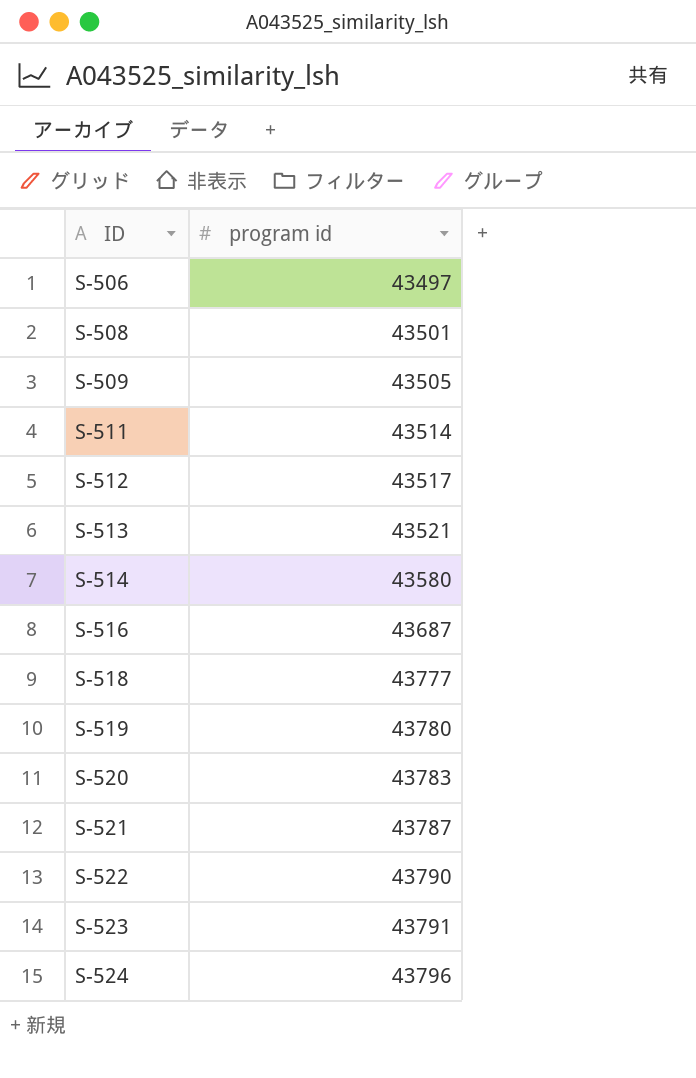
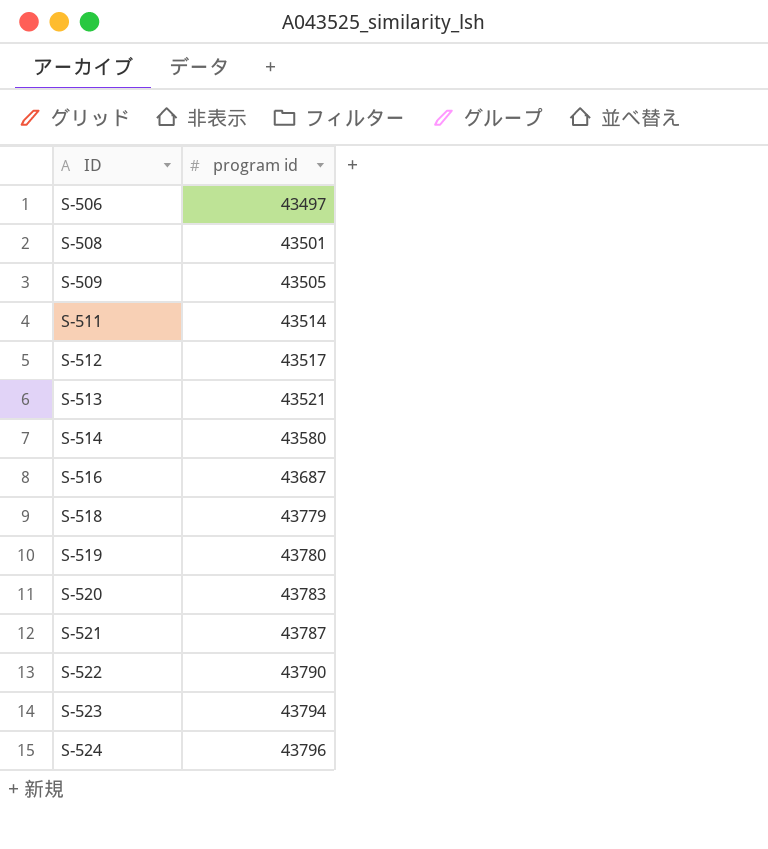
S-518 | program id: 43777 -> 43779
S-523 | program id: 43791 -> 43794

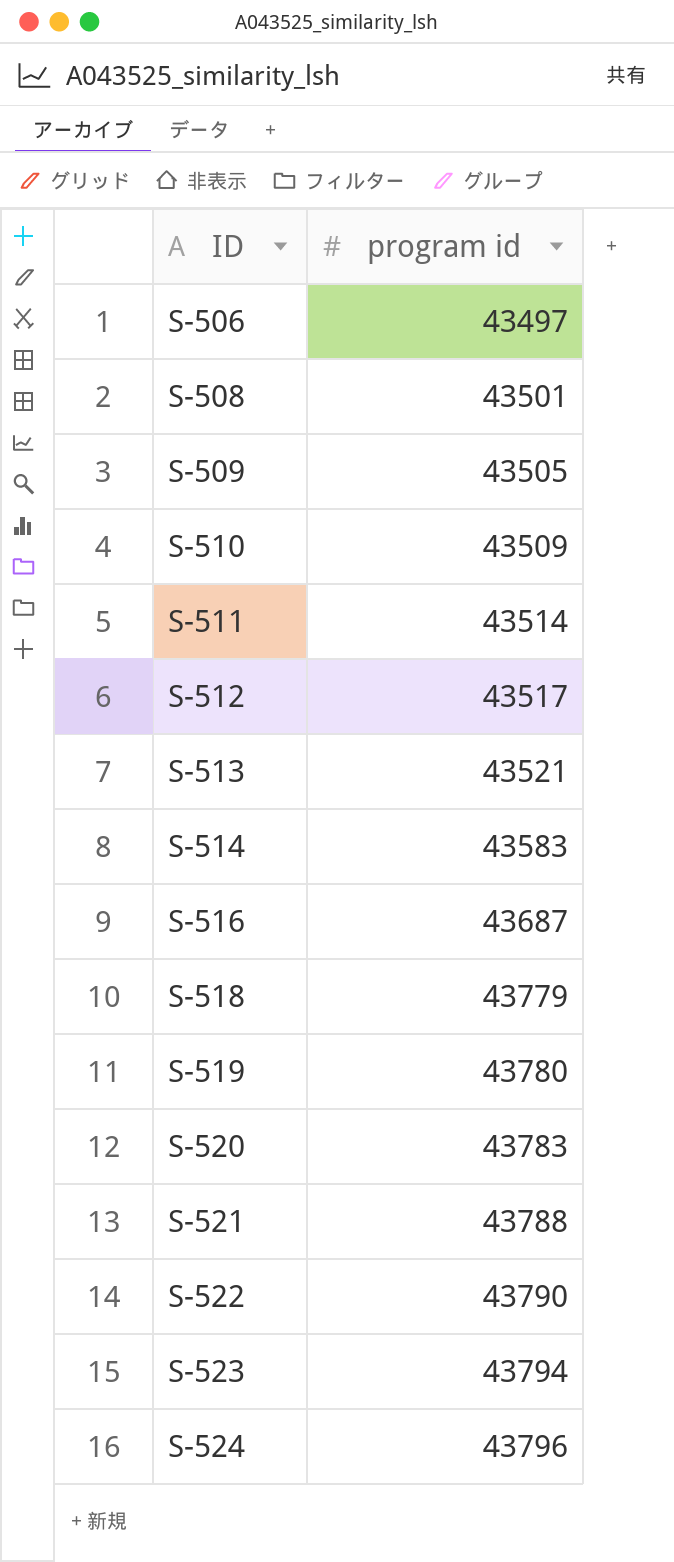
row S-510: none -> 43509
S-514 | program id: 43580 -> 43583
S-521 | program id: 43787 -> 43788

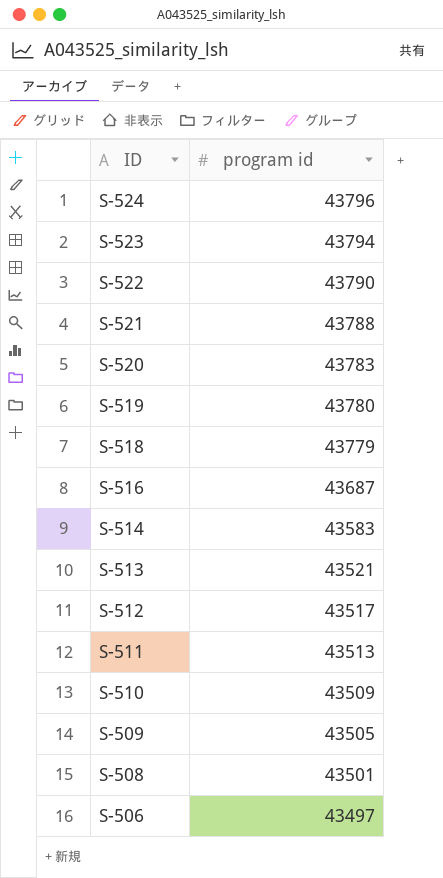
row order: ID ascending -> ID descending
S-511 | program id: 43514 -> 43513

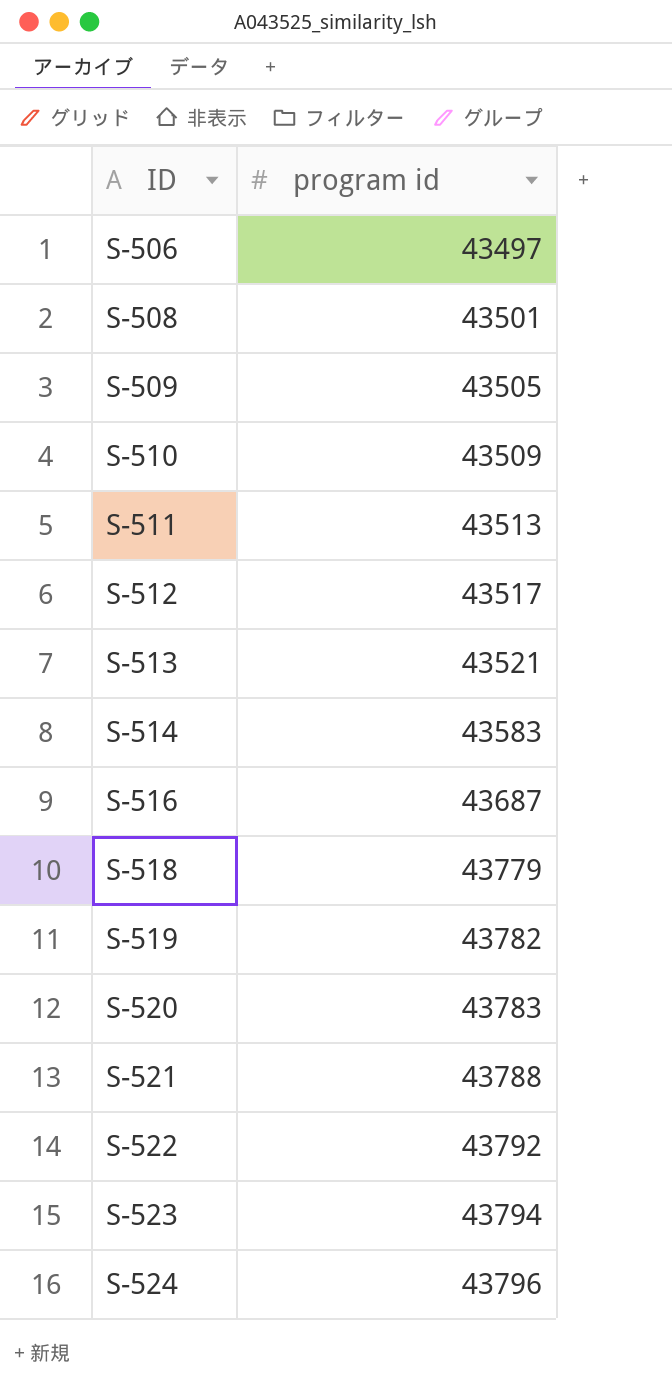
row order: ID descending -> ID ascending
S-519 | program id: 43780 -> 43782
S-522 | program id: 43790 -> 43792

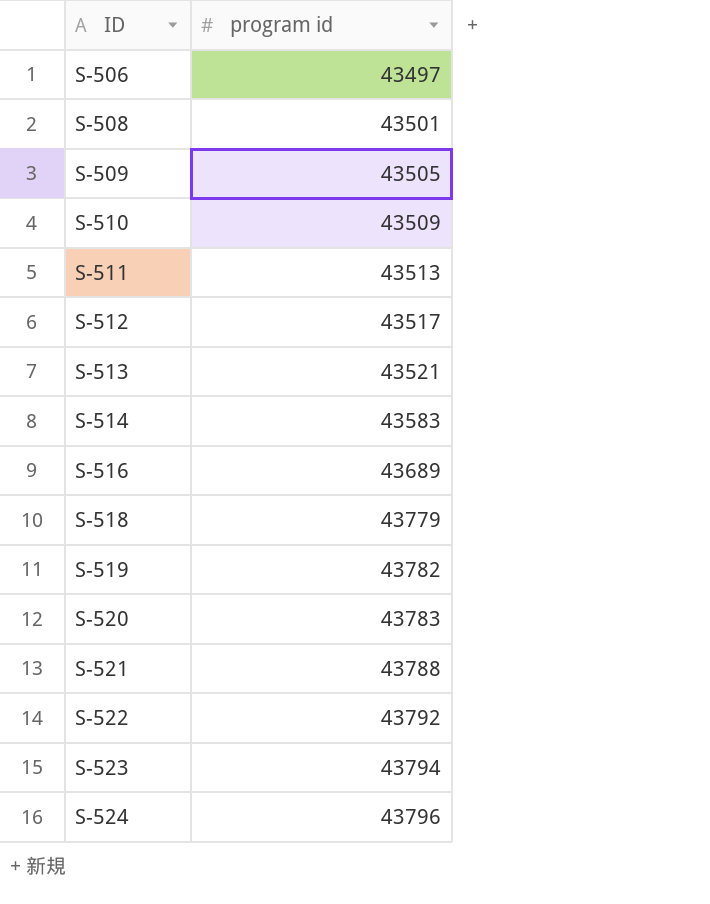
S-516 | program id: 43687 -> 43689

